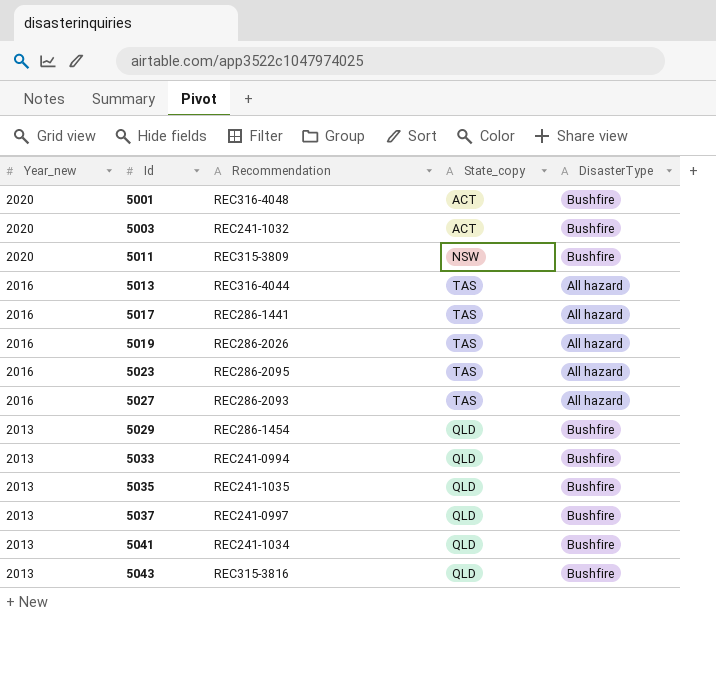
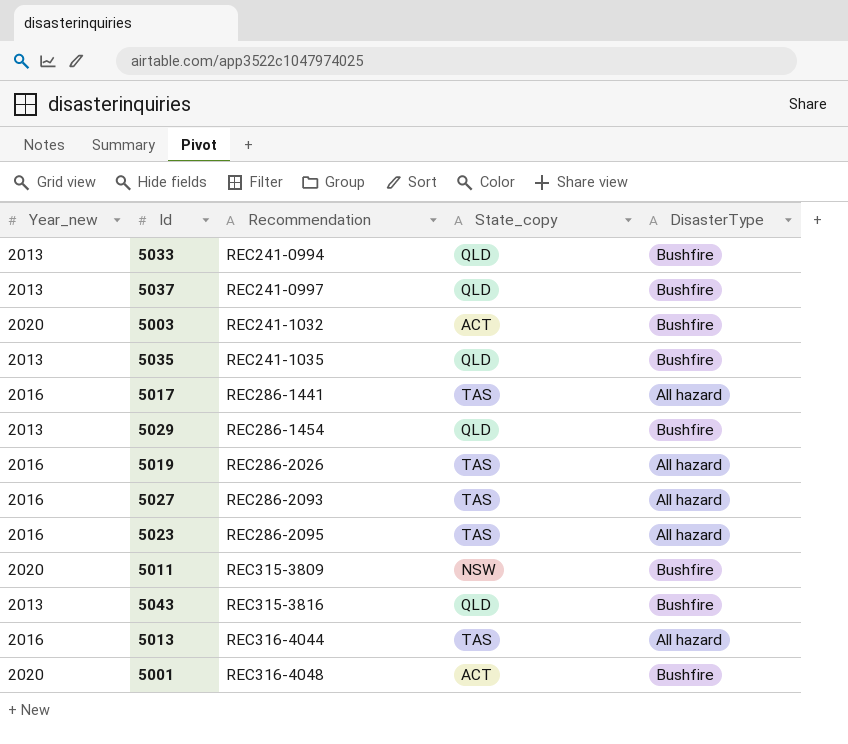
row order: Year_new descending -> Recommendation ascending
row 5041: 2013 | REC241-1034 | QLD | Bushfire -> none

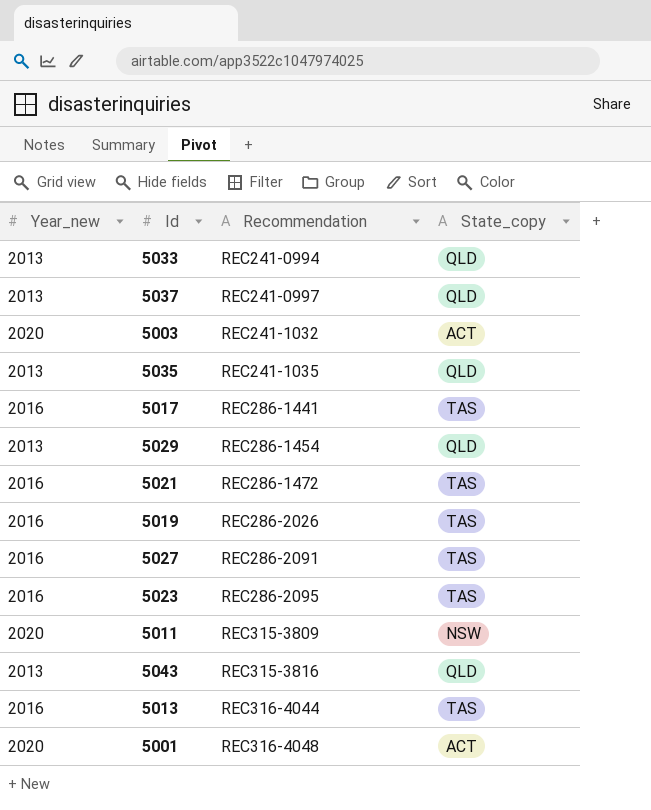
column DisasterType | position: 5 -> none
row 5021: none -> 2016 | REC286-1472 | TAS
5027 | Recommendation: REC286-2093 -> REC286-2091

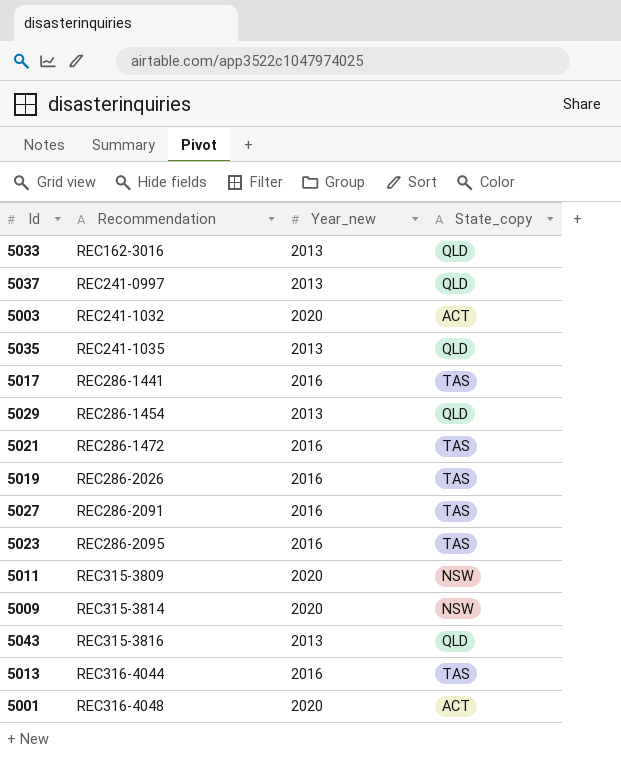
column Year_new | position: 1 -> 3
5033 | Recommendation: REC241-0994 -> REC162-3016
row 5009: none -> REC315-3814 | 2020 | NSW

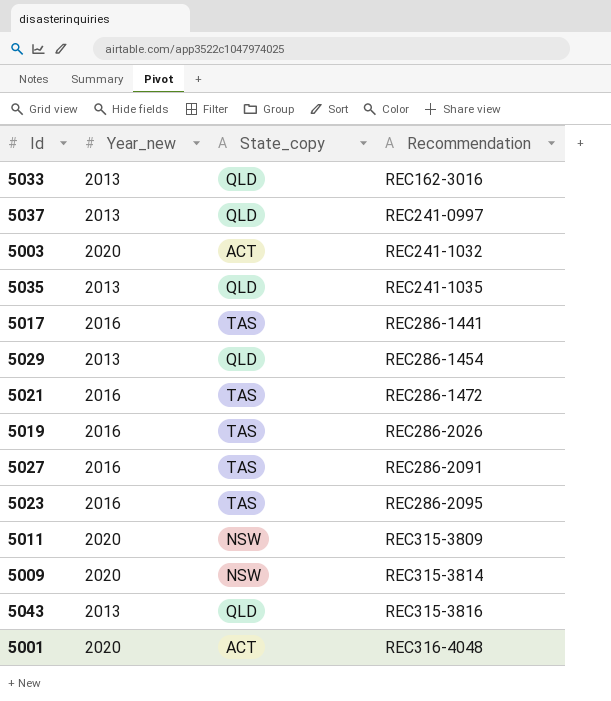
column Recommendation | position: 2 -> 4
row 5013: REC316-4044 | 2016 | TAS -> none

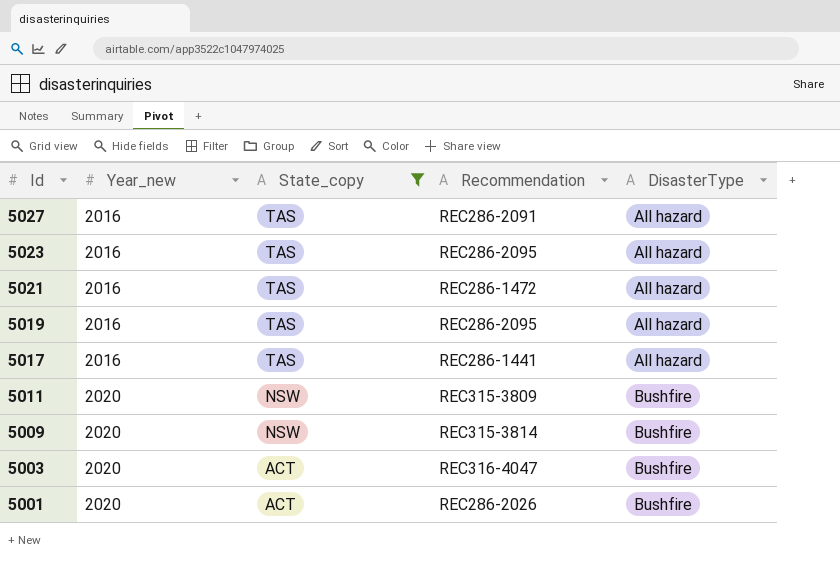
filter: none -> State_copy != QLD
row order: Recommendation ascending -> Id descending
column DisasterType | position: none -> 5
5019 | Recommendation: REC286-2026 -> REC286-2095
5003 | Recommendation: REC241-1032 -> REC316-4047
5001 | Recommendation: REC316-4048 -> REC286-2026

